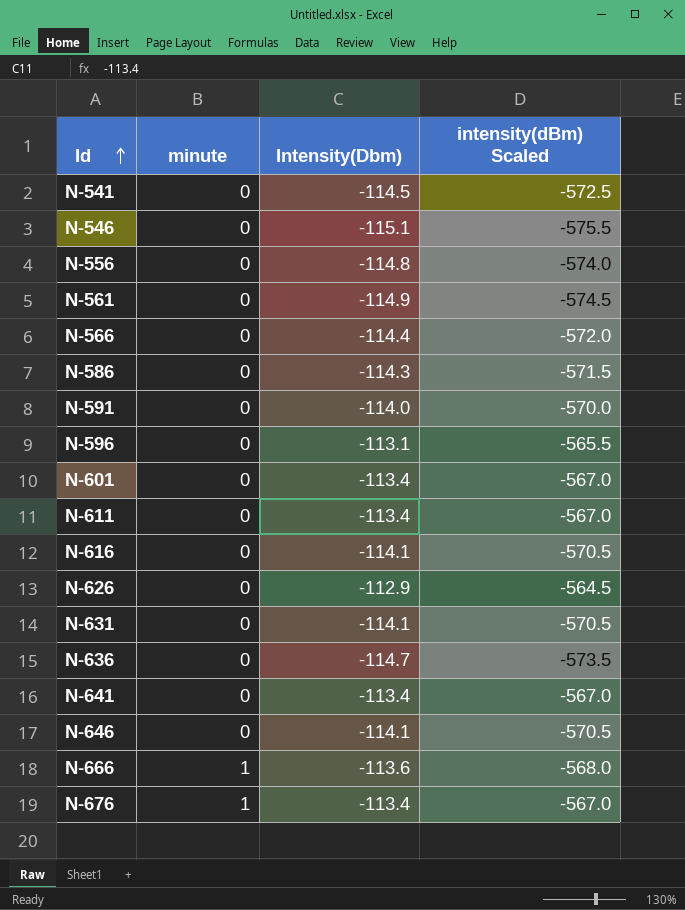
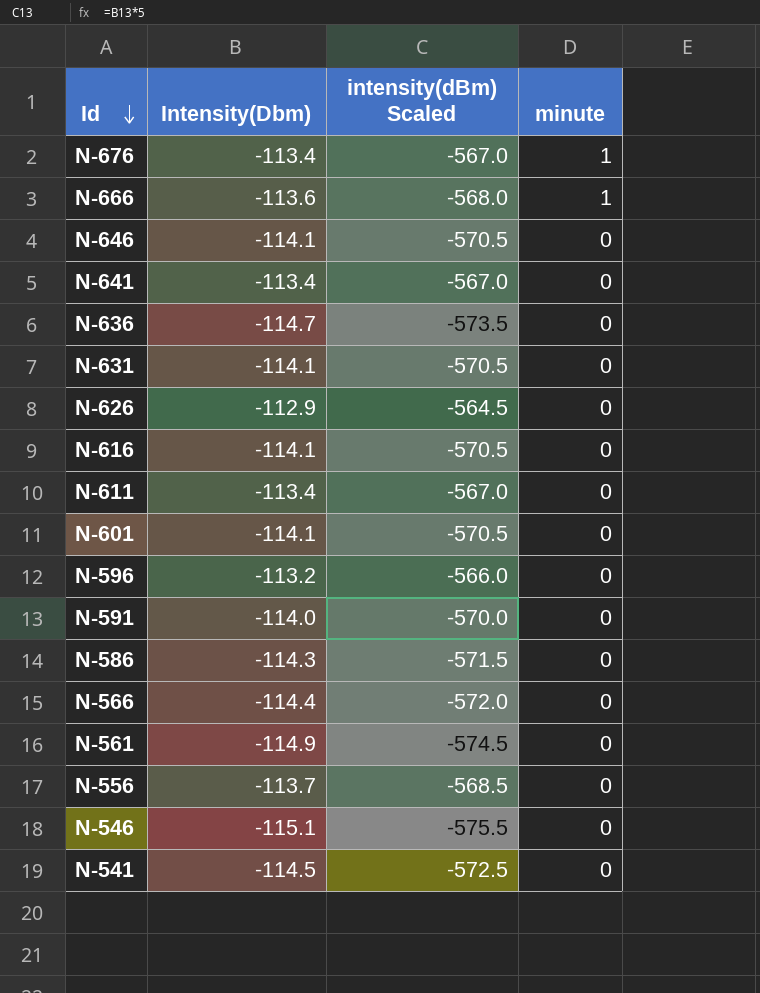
row order: Id ascending -> Id descending
column minute | position: 2 -> 4
N-601 | Intensity(Dbm): -113.4 -> -114.1
N-601 | intensity(dBm) Scaled: -567.0 -> -570.5
N-596 | Intensity(Dbm): -113.1 -> -113.2
N-596 | intensity(dBm) Scaled: -565.5 -> -566.0
N-556 | Intensity(Dbm): -114.8 -> -113.7
N-556 | intensity(dBm) Scaled: -574.0 -> -568.5

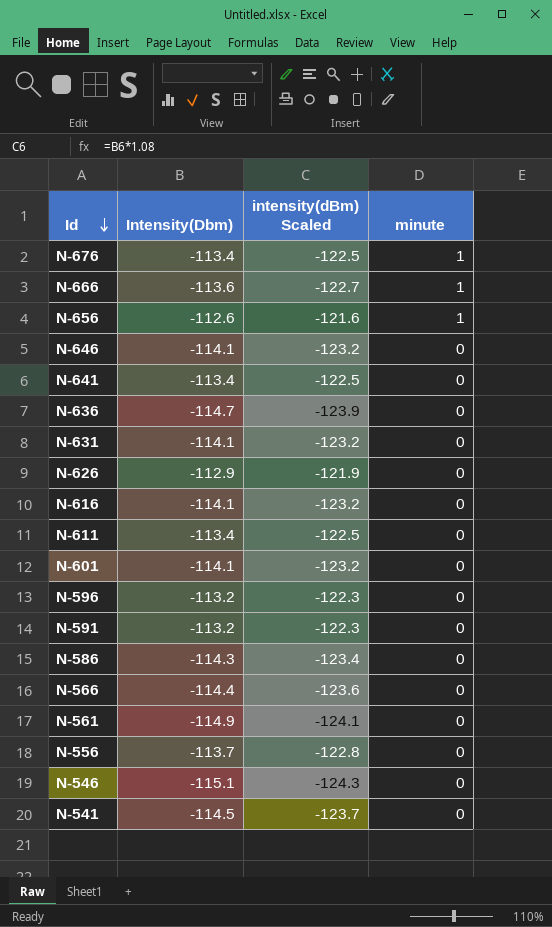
column intensity(dBm) Scaled | formula: [Intensity(Dbm)] * 5 -> [Intensity(Dbm)] * 1.08
row N-656: none -> -112.6 | -121.6 | 1
N-591 | Intensity(Dbm): -114.0 -> -113.2

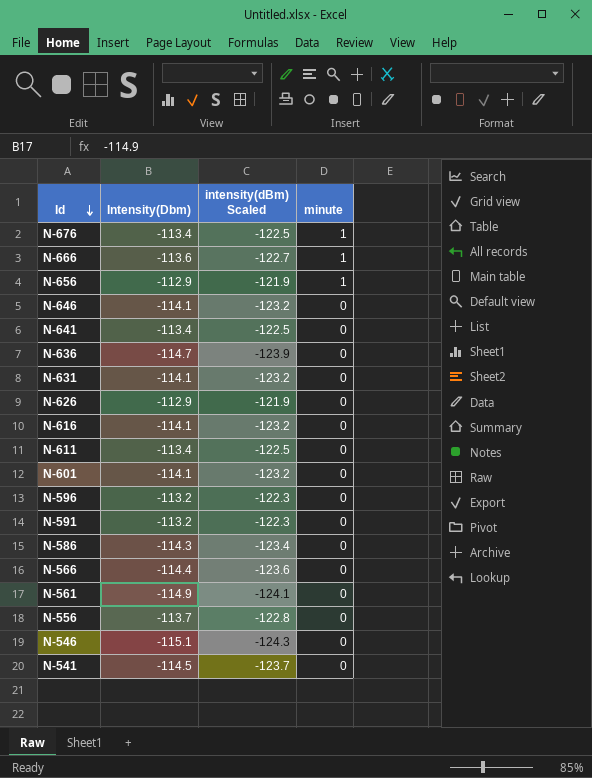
N-656 | Intensity(Dbm): -112.6 -> -112.9
N-656 | intensity(dBm) Scaled: -121.6 -> -121.9

